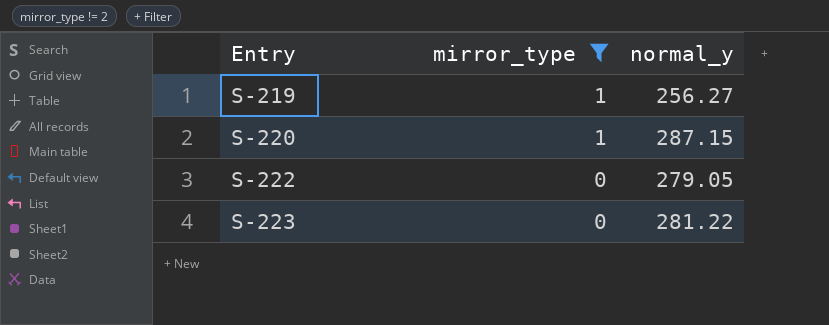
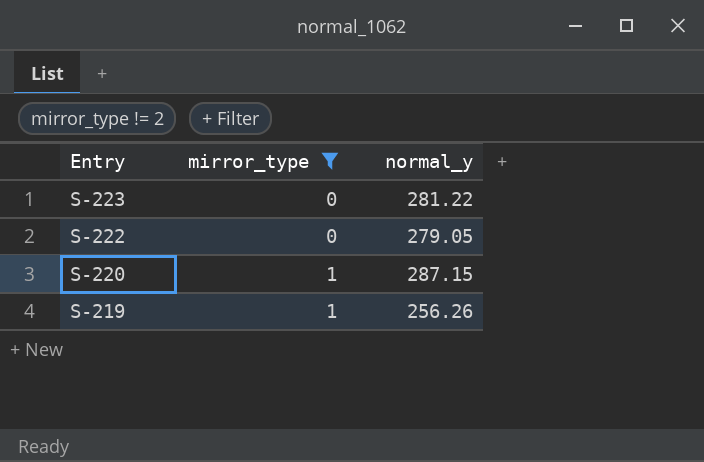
row order: Entry ascending -> Entry descending
S-219 | normal_y: 256.27 -> 256.26

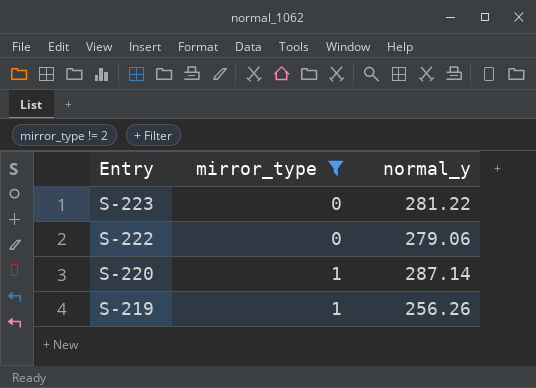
S-222 | normal_y: 279.05 -> 279.06
S-220 | normal_y: 287.15 -> 287.14

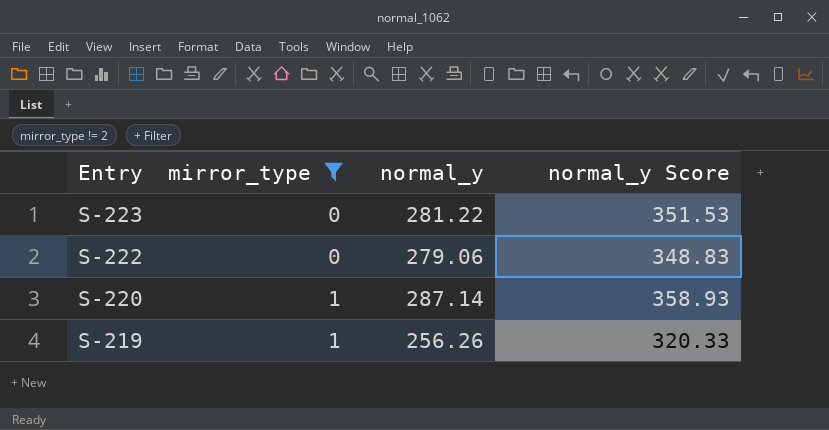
column normal_y Score | formula: none -> [normal_y] * 1.25

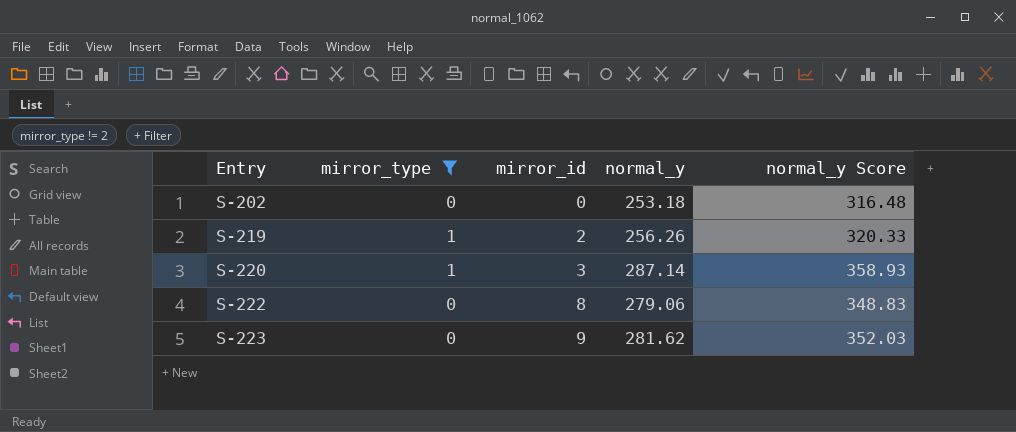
row order: Entry descending -> Entry ascending
column mirror_id | position: none -> 3
row S-202: none -> 0 | 0 | 253.18 | 316.48
S-223 | normal_y: 281.22 -> 281.62
S-223 | normal_y Score: 351.53 -> 352.03

